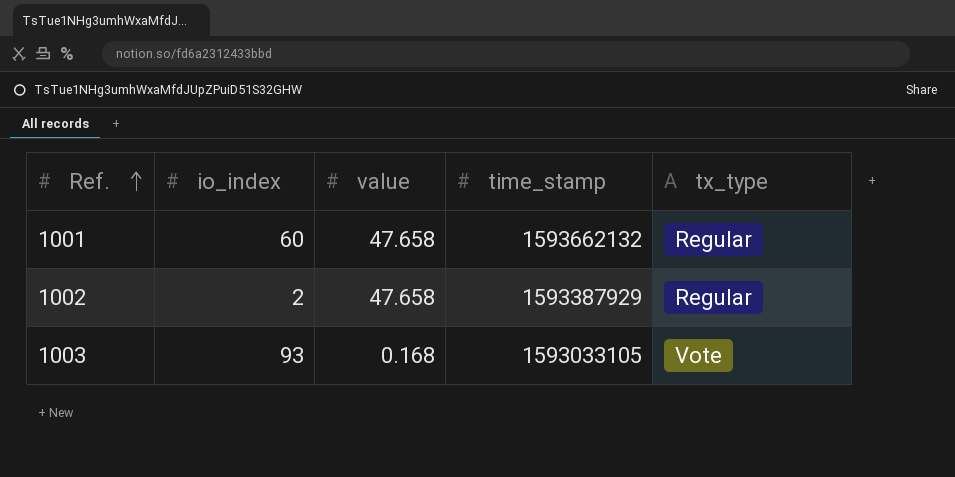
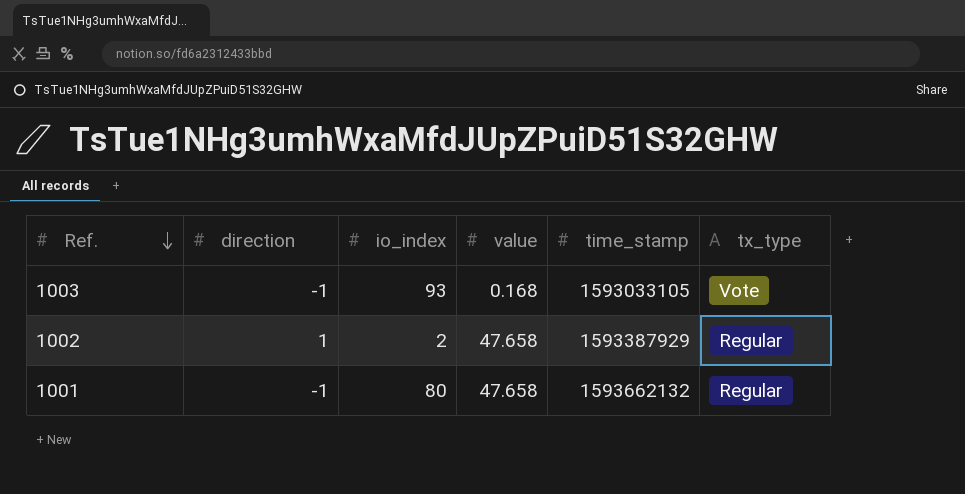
row order: Ref. ascending -> Ref. descending
column direction | position: none -> 2
1001 | io_index: 60 -> 80

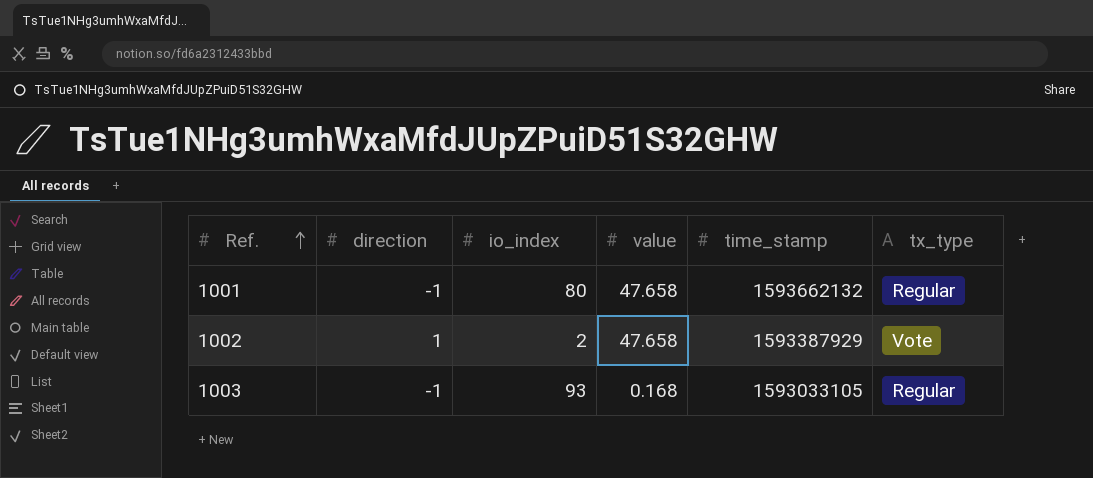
row order: Ref. descending -> Ref. ascending
1002 | tx_type: Regular -> Vote
1003 | tx_type: Vote -> Regular

